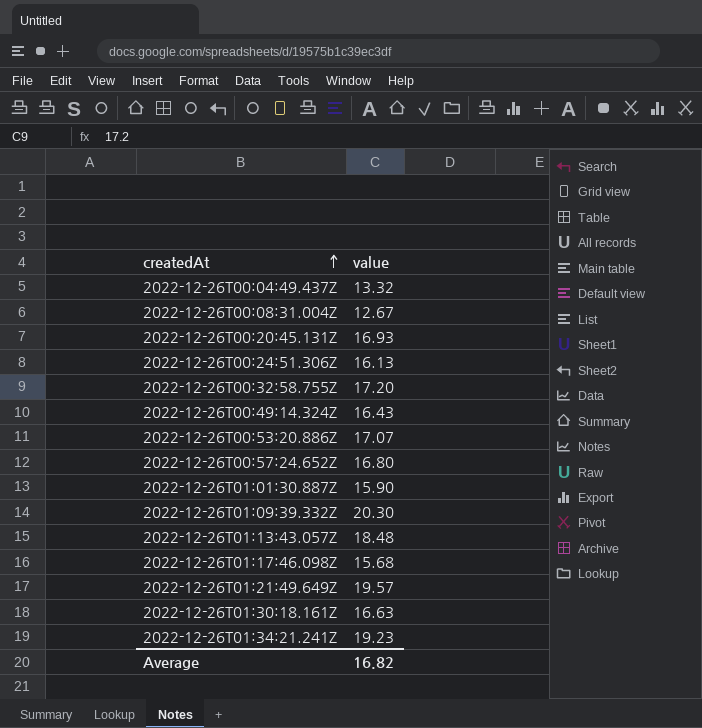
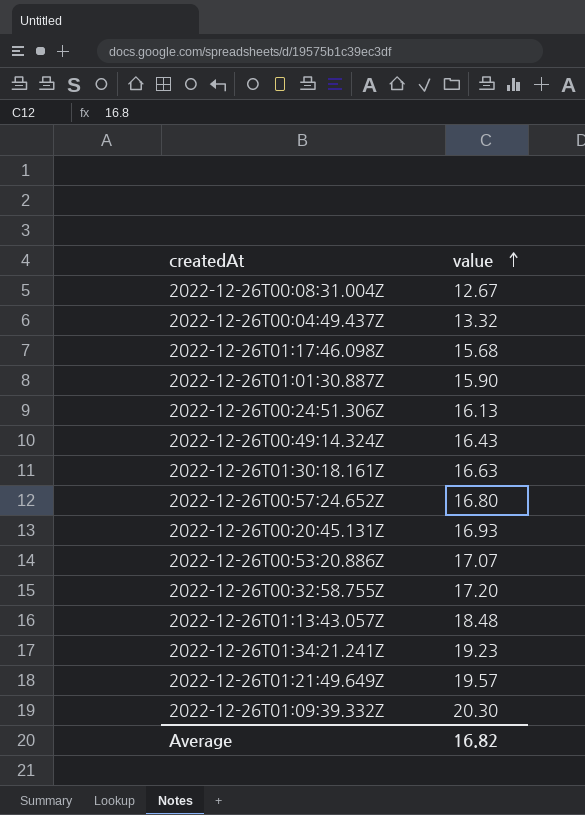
row order: createdAt ascending -> value ascending

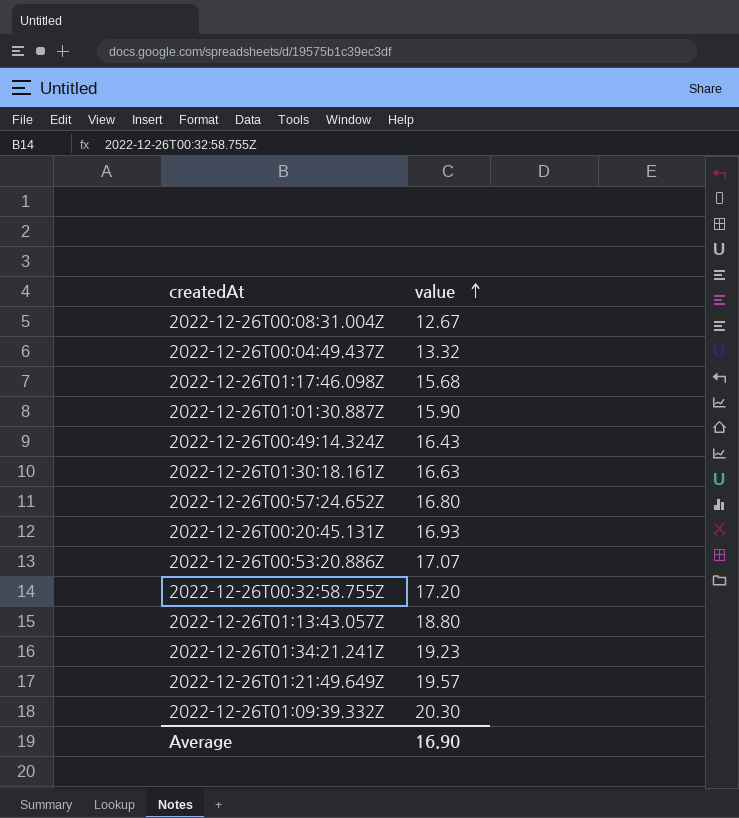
row 2022-12-26T00:24:51.306Z: 16.13 -> none
2022-12-26T01:13:43.057Z | value: 18.48 -> 18.80
Average | value: 16.82 -> 16.90

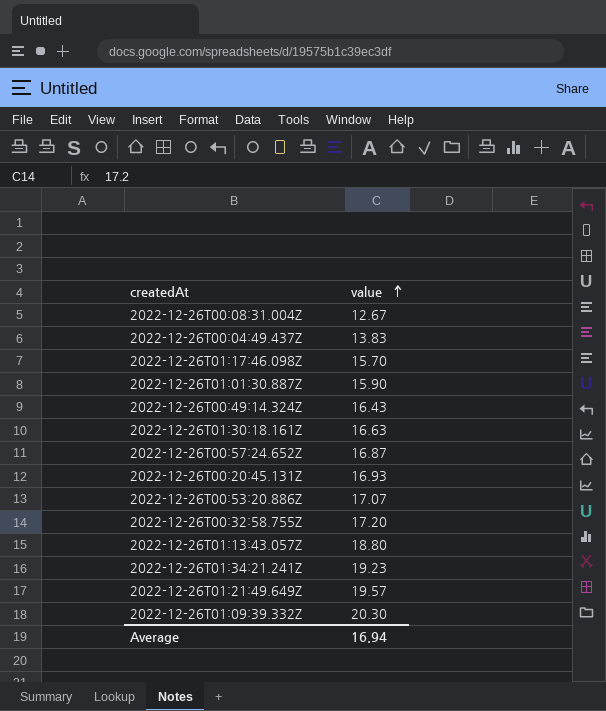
2022-12-26T00:04:49.437Z | value: 13.32 -> 13.83
2022-12-26T01:17:46.098Z | value: 15.68 -> 15.70
2022-12-26T00:57:24.652Z | value: 16.80 -> 16.87
Average | value: 16.90 -> 16.94

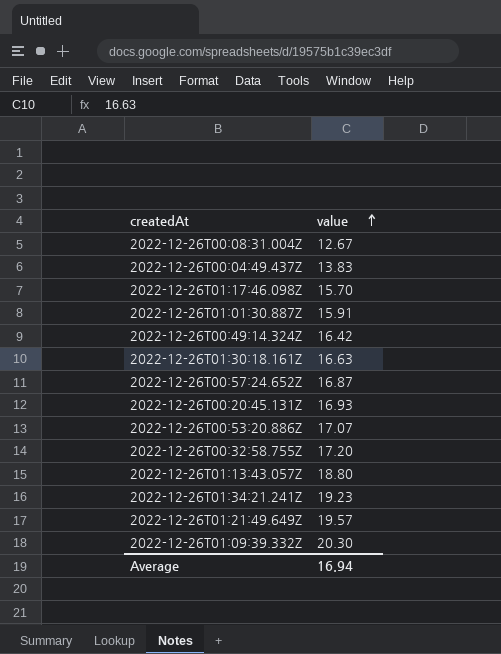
2022-12-26T01:01:30.887Z | value: 15.90 -> 15.91
2022-12-26T00:49:14.324Z | value: 16.43 -> 16.42

